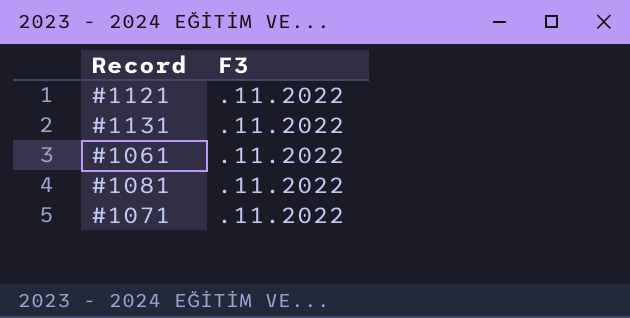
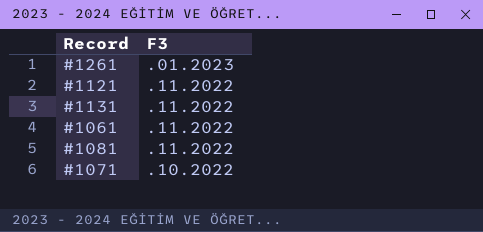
row #1261: none -> .01.2023
#1071 | F3: .11.2022 -> .10.2022

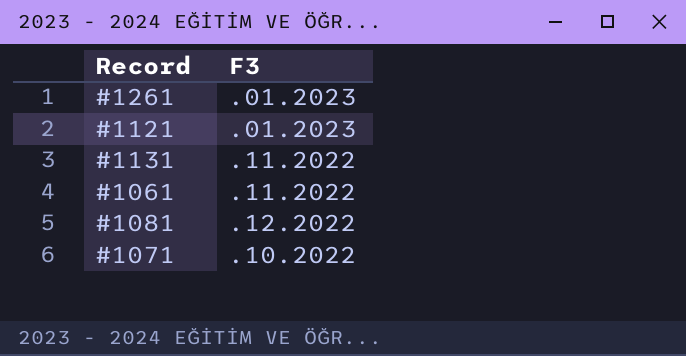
#1121 | F3: .11.2022 -> .01.2023
#1081 | F3: .11.2022 -> .12.2022

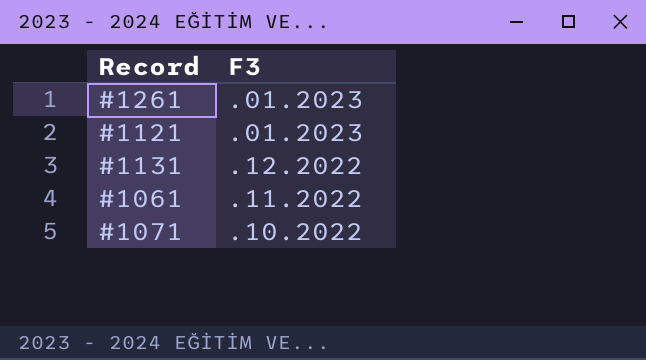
row #1081: .12.2022 -> none
#1131 | F3: .11.2022 -> .12.2022

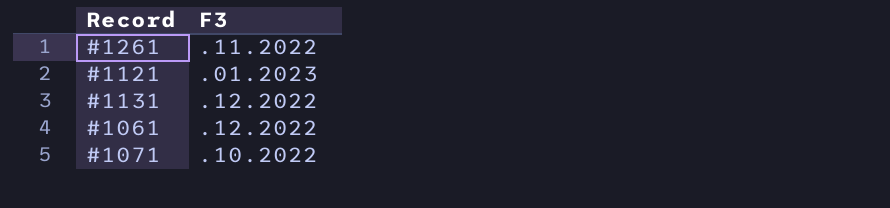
#1261 | F3: .01.2023 -> .11.2022
#1061 | F3: .11.2022 -> .12.2022

